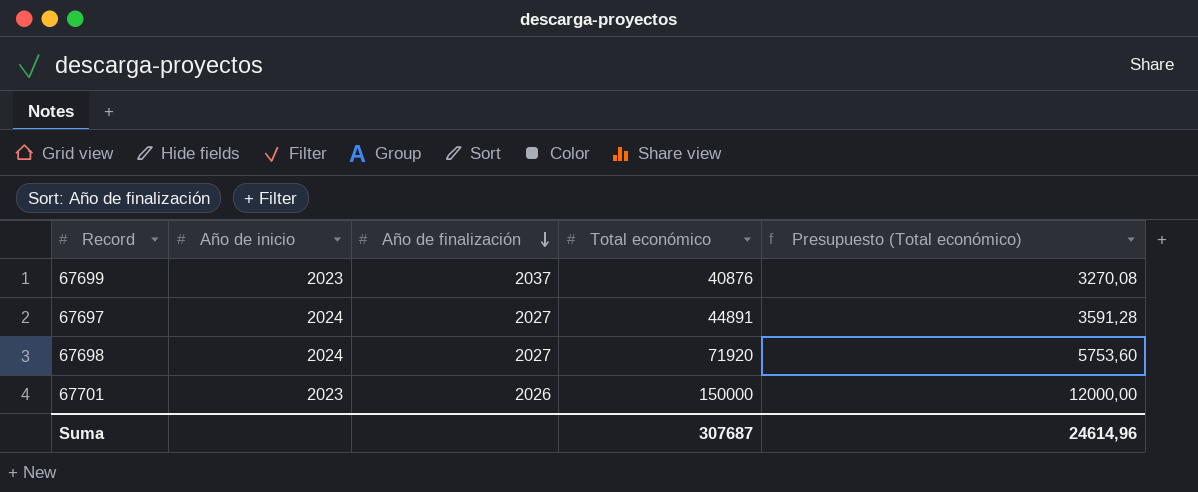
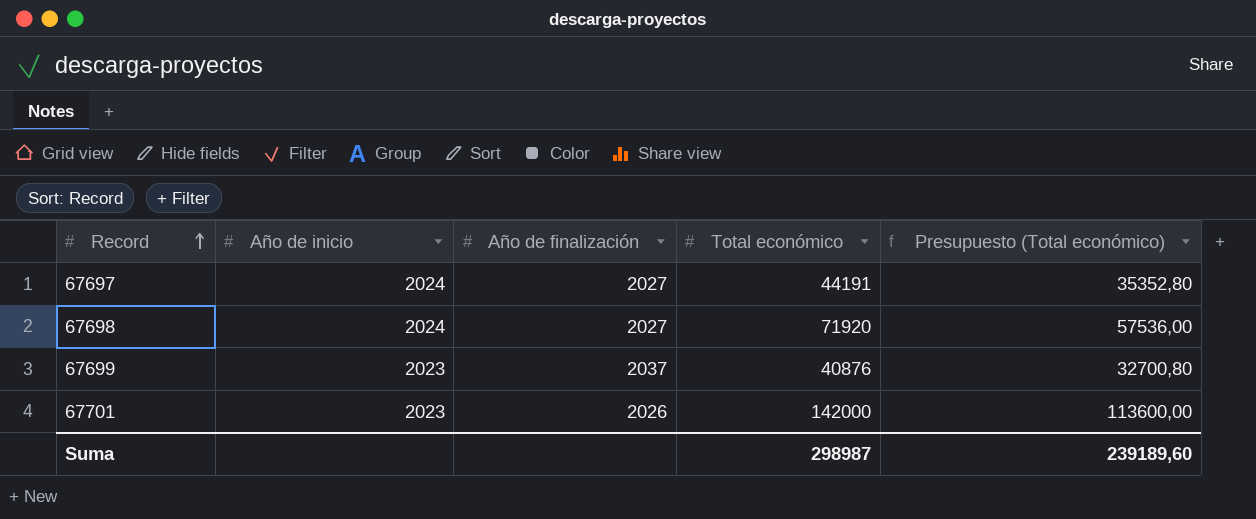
row order: Año de finalización descending -> Record ascending
column Presupuesto (Total económico) | formula: [Total económico] * 0,08 -> [Total económico] * 0,8
67697 | Total económico: 44891 -> 44191
67701 | Total económico: 150000 -> 142000
Suma | Total económico: 307687 -> 298987
Suma | Presupuesto (Total económico): 24614,96 -> 239189,60

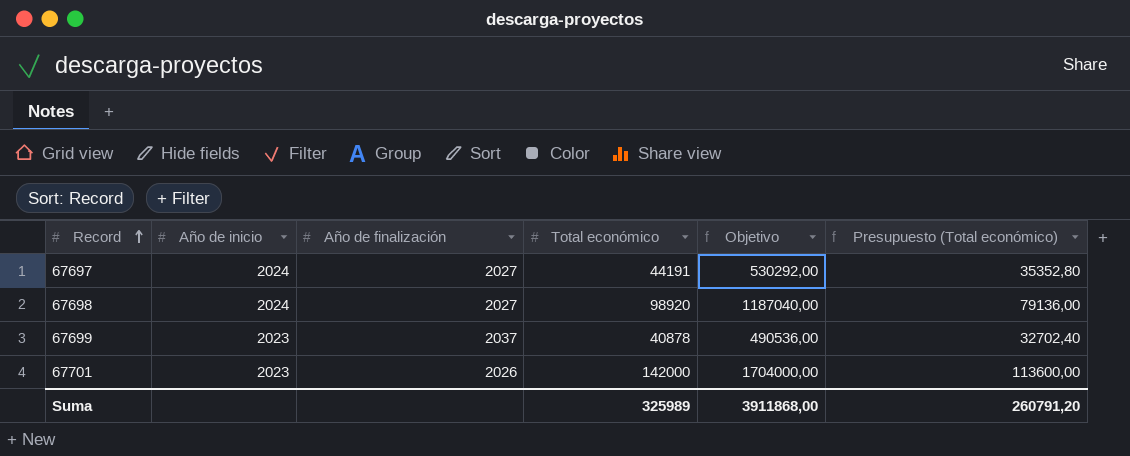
column Objetivo | formula: none -> [Total económico] * 12
67698 | Total económico: 71920 -> 98920
67698 | Presupuesto (Total económico): 57536,00 -> 79136,00
67699 | Total económico: 40876 -> 40878
67699 | Presupuesto (Total económico): 32700,80 -> 32702,40
Suma | Total económico: 298987 -> 325989
Suma | Presupuesto (Total económico): 239189,60 -> 260791,20

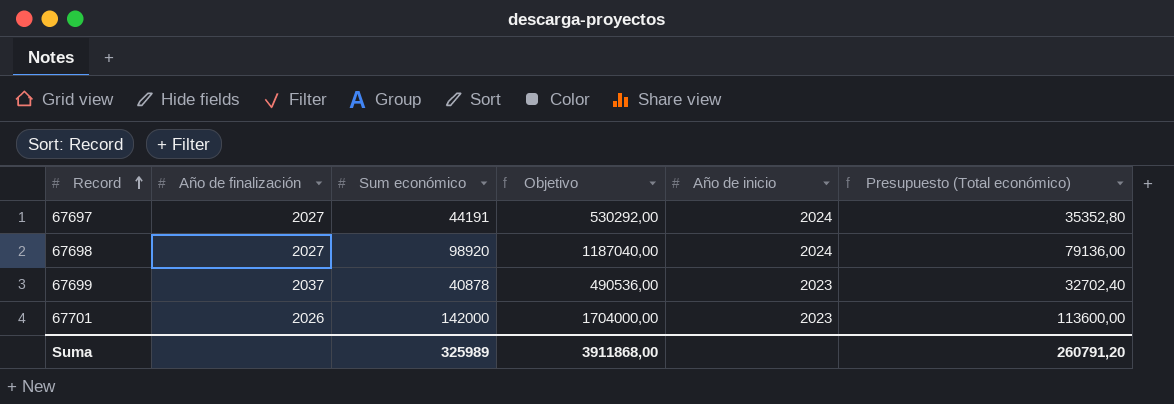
column name: Total económico -> Sum económico
column Año de inicio | position: 2 -> 5

